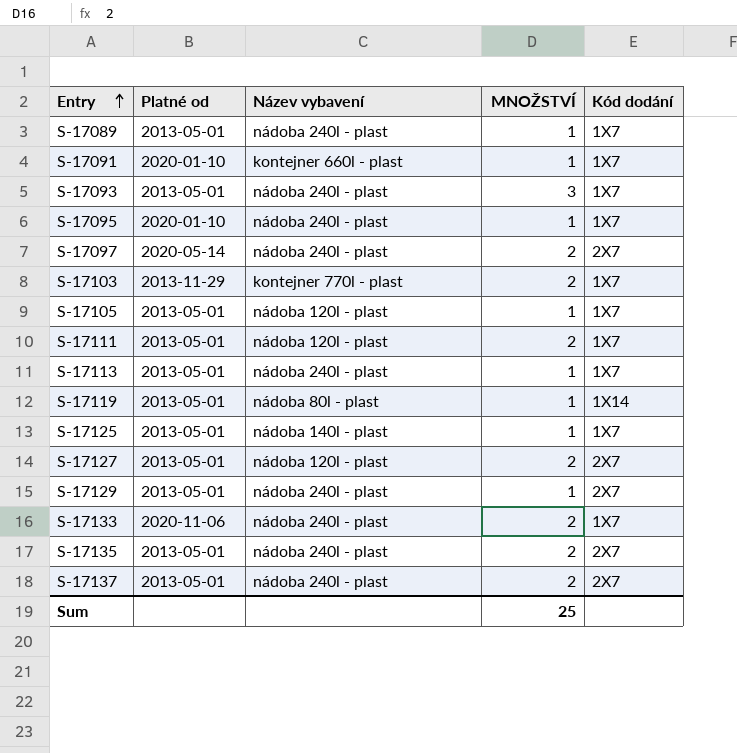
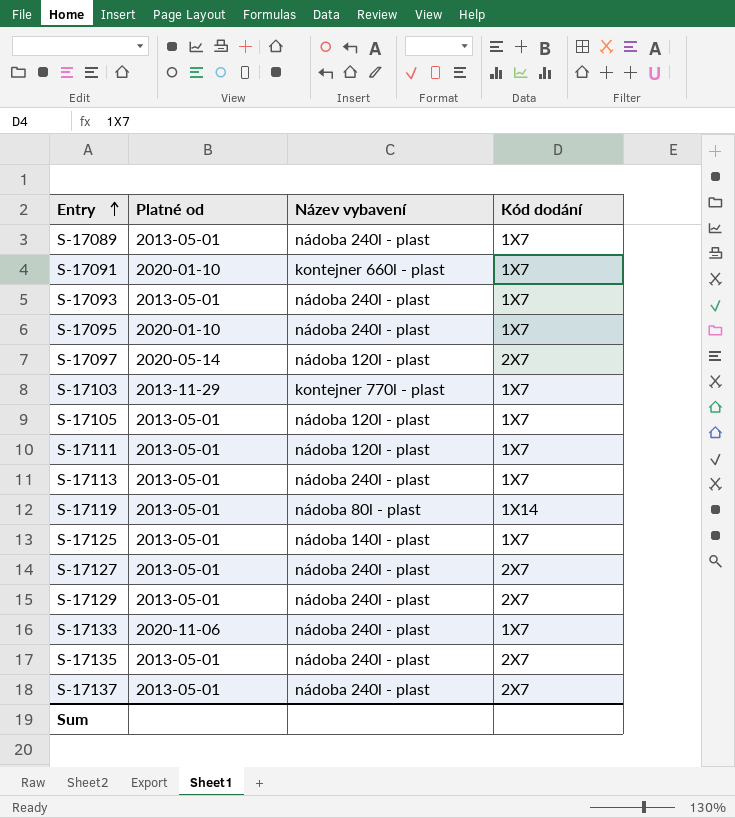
column MNOŽSTVÍ | position: 4 -> none
S-17097 | Název vybavení: nádoba 240l - plast -> nádoba 120l - plast
S-17127 | Název vybavení: nádoba 120l - plast -> nádoba 240l - plast

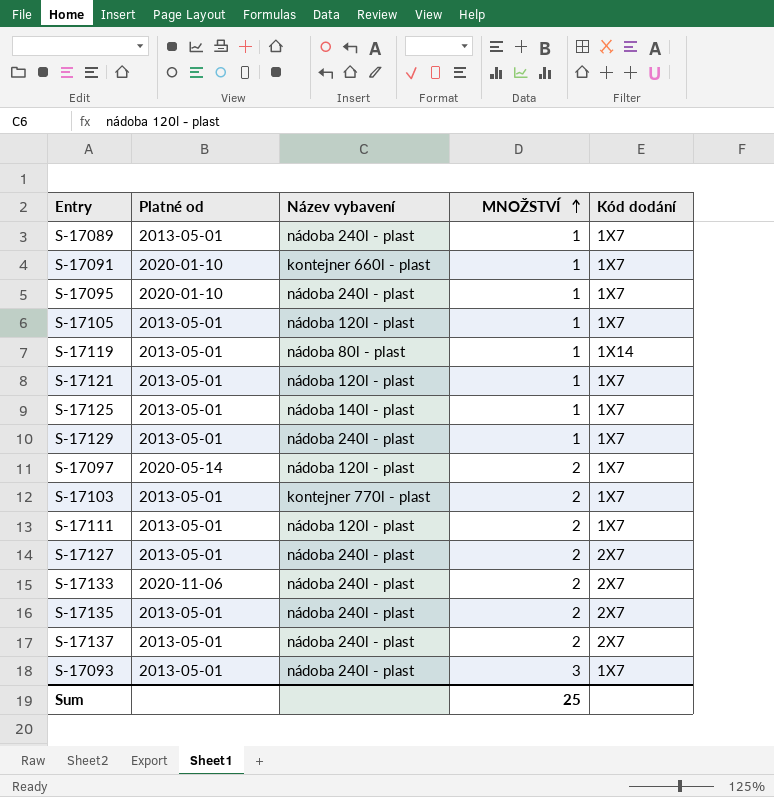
row order: Entry ascending -> MNOŽSTVÍ ascending
column MNOŽSTVÍ | position: none -> 4
row S-17113: 2013-05-01 | nádoba 240l - plast | 1X7 -> none
row S-17121: none -> 2013-05-01 | nádoba 120l - plast | 1 | 1X7
S-17129 | Kód dodání: 2X7 -> 1X7
S-17097 | Kód dodání: 2X7 -> 1X7
S-17103 | Platné od: 2013-11-29 -> 2013-05-01
S-17133 | Kód dodání: 1X7 -> 2X7

